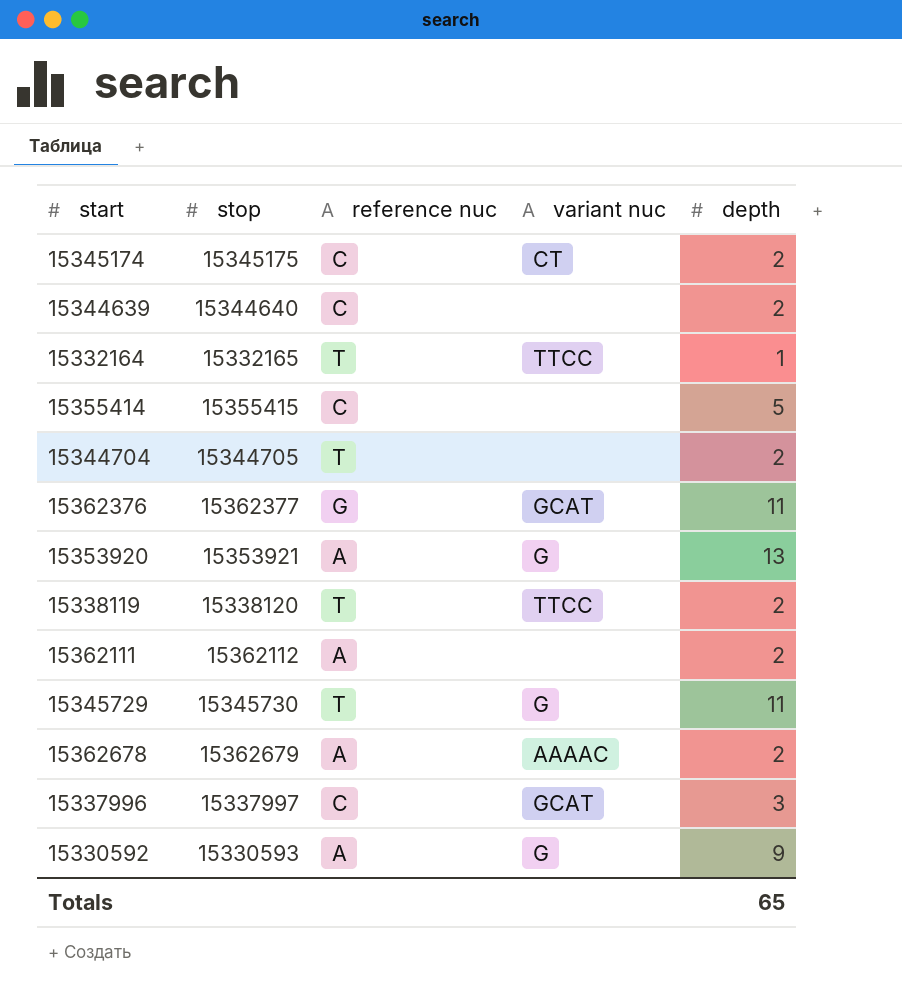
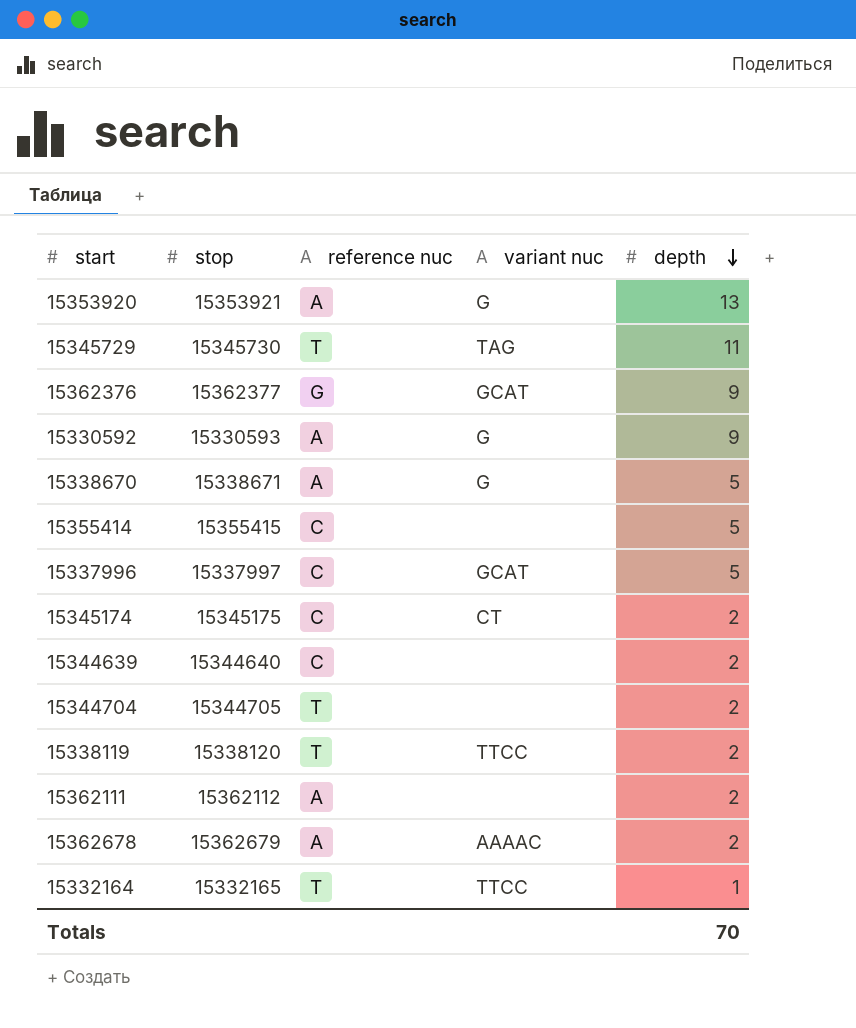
row order: none -> depth descending
15345729 | variant nuc: G -> TAG
15362376 | depth: 11 -> 9
row 15338670: none -> 15338671 | A | G | 5
15337996 | depth: 3 -> 5
Totals | depth: 65 -> 70

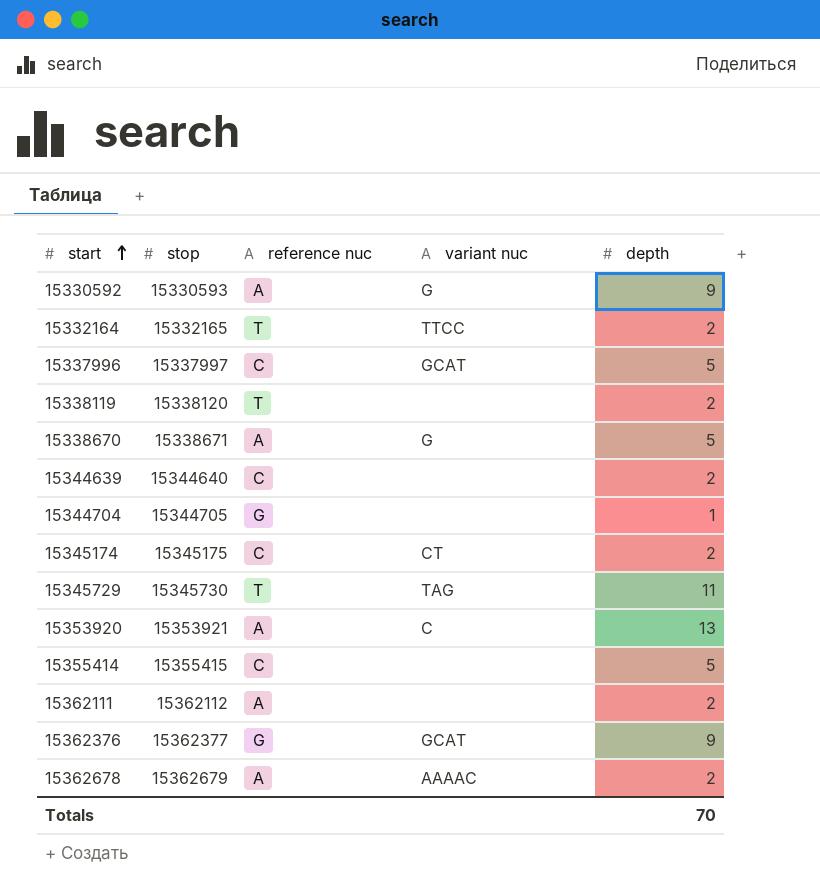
row order: depth descending -> start ascending
15332164 | depth: 1 -> 2
15338119 | variant nuc: TTCC -> none
15344704 | reference nuc: T -> G
15344704 | depth: 2 -> 1
15353920 | variant nuc: G -> C

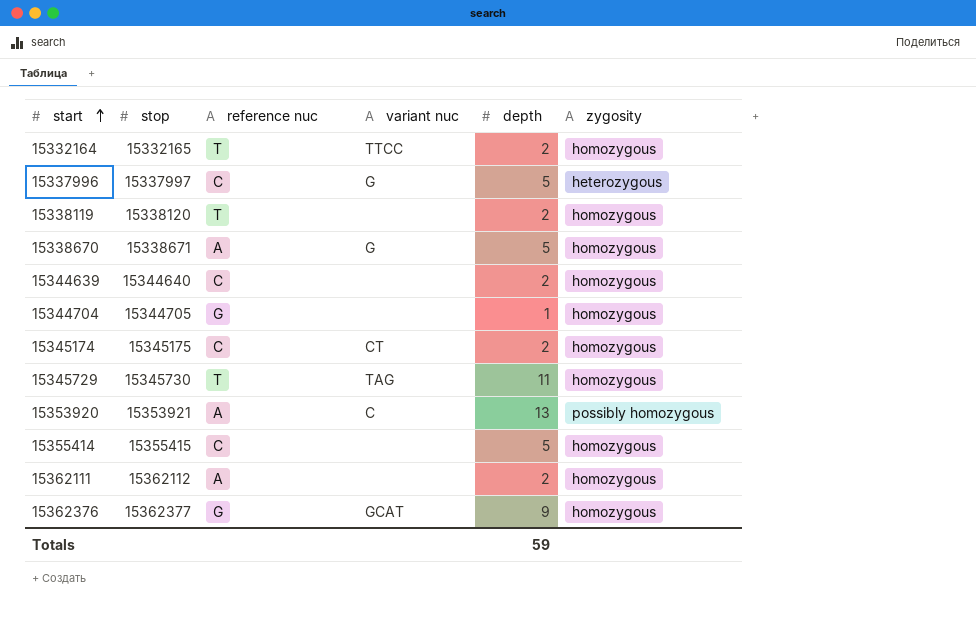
column zygosity | position: none -> 6
row 15330592: 15330593 | A | G | 9 -> none
row 15362678: 15362679 | A | AAAAC | 2 -> none
15337996 | variant nuc: GCAT -> G
Totals | depth: 70 -> 59

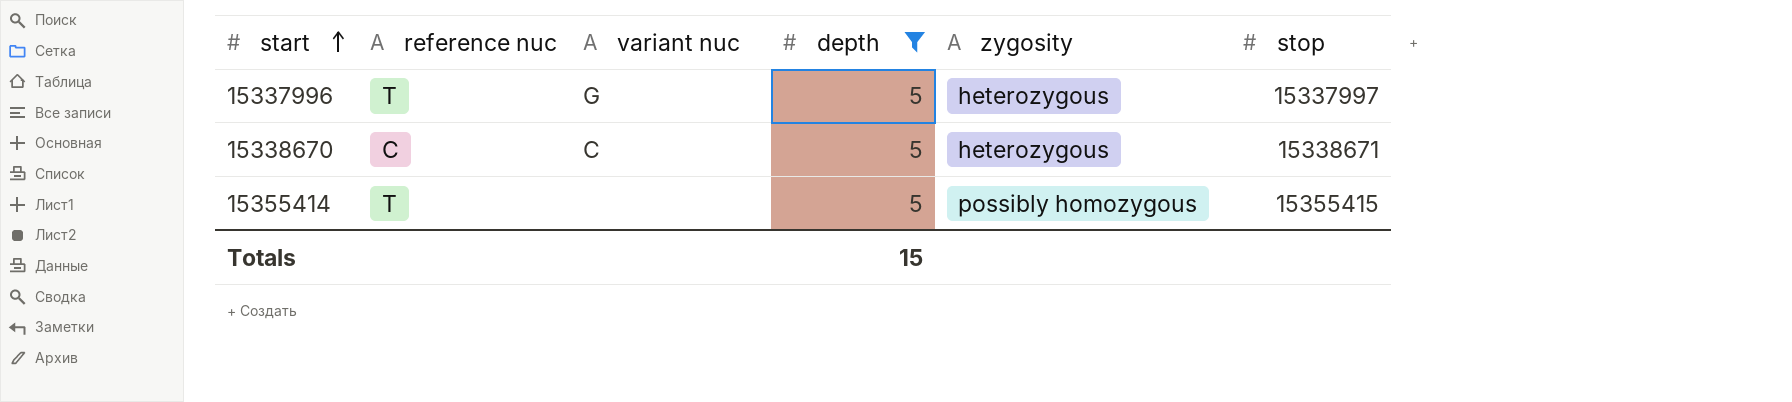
filter: none -> depth = 5
column stop | position: 2 -> 6
15337996 | reference nuc: C -> T
15338670 | reference nuc: A -> C
15338670 | variant nuc: G -> C
15338670 | zygosity: homozygous -> heterozygous
15355414 | reference nuc: C -> T
15355414 | zygosity: homozygous -> possibly homozygous
Totals | depth: 59 -> 15

